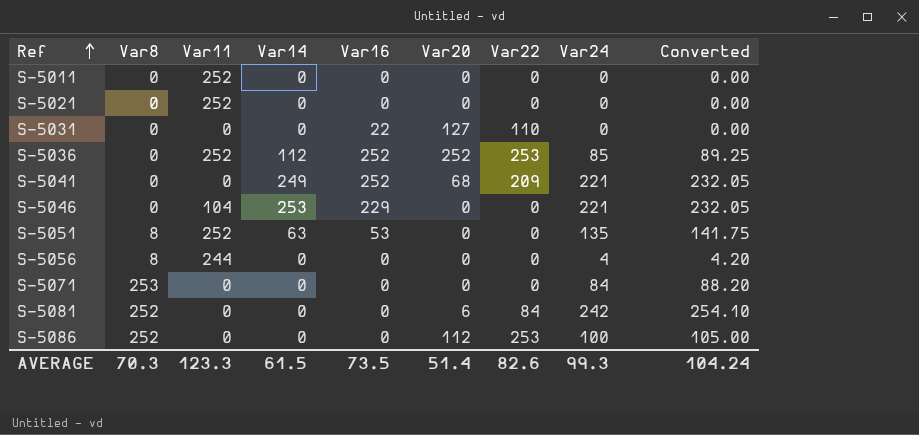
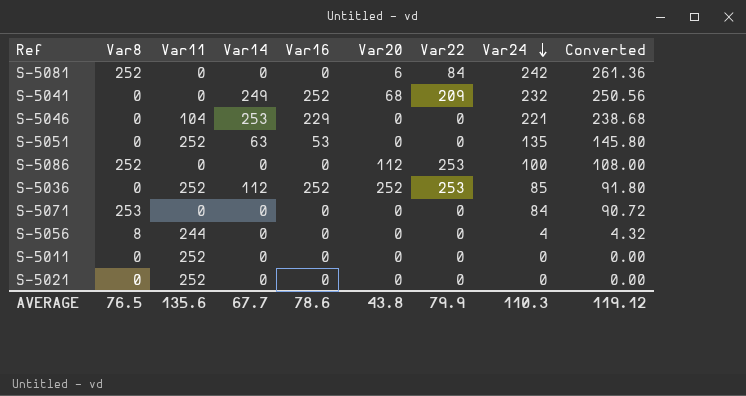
row order: Ref ascending -> Var24 descending
column Converted | formula: [Var24] * 1.05 -> [Var24] * 1.08
row S-5031: 0 | 0 | 0 | 22 | 127 | 110 | 0 | 0.00 -> none
S-5041 | Var24: 221 -> 232
S-5051 | Var8: 8 -> 0
AVERAGE | Var8: 70.3 -> 76.5
AVERAGE | Var11: 123.3 -> 135.6
AVERAGE | Var14: 61.5 -> 67.7
AVERAGE | Var16: 73.5 -> 78.6
AVERAGE | Var20: 51.4 -> 43.8
AVERAGE | Var22: 82.6 -> 79.9
AVERAGE | Var24: 99.3 -> 110.3
AVERAGE | Converted: 104.24 -> 119.12

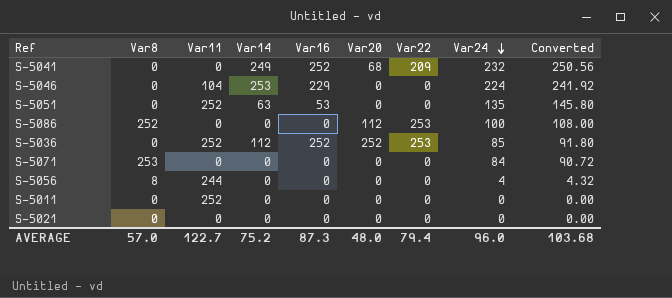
row S-5081: 252 | 0 | 0 | 0 | 6 | 84 | 242 | 261.36 -> none
S-5046 | Var24: 221 -> 224
S-5046 | Converted: 238.68 -> 241.92
S-5021 | Var11: 252 -> 0
AVERAGE | Var8: 76.5 -> 57.0
AVERAGE | Var11: 135.6 -> 122.7
AVERAGE | Var14: 67.7 -> 75.2
AVERAGE | Var16: 78.6 -> 87.3
AVERAGE | Var20: 43.8 -> 48.0
AVERAGE | Var22: 79.9 -> 79.4
AVERAGE | Var24: 110.3 -> 96.0
AVERAGE | Converted: 119.12 -> 103.68

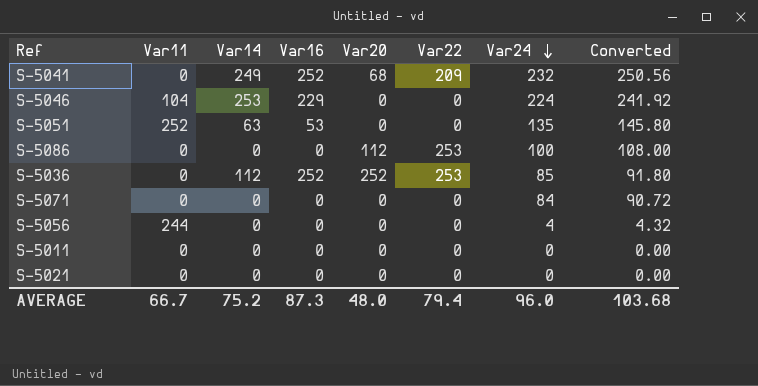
column Var8 | position: 2 -> none
S-5036 | Var11: 252 -> 0
S-5011 | Var11: 252 -> 0
AVERAGE | Var11: 122.7 -> 66.7

